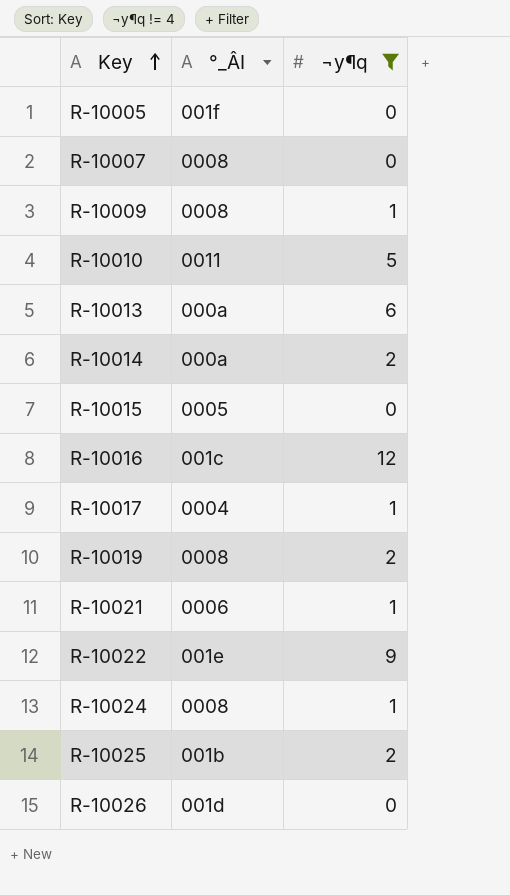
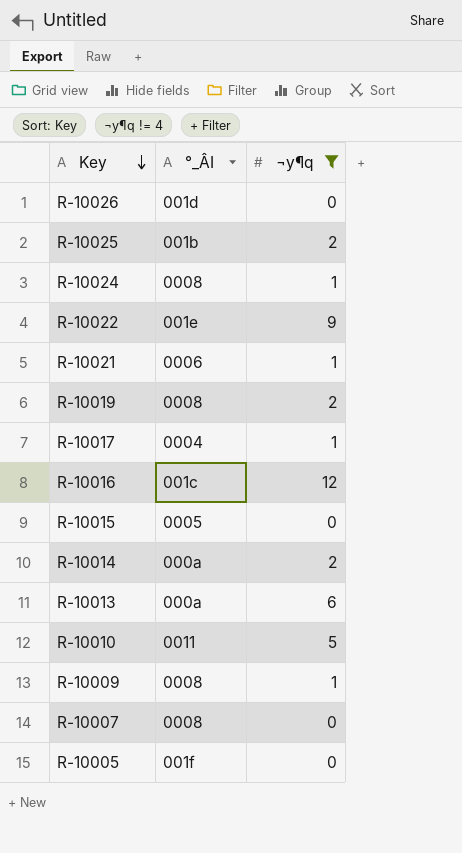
row order: Key ascending -> Key descending

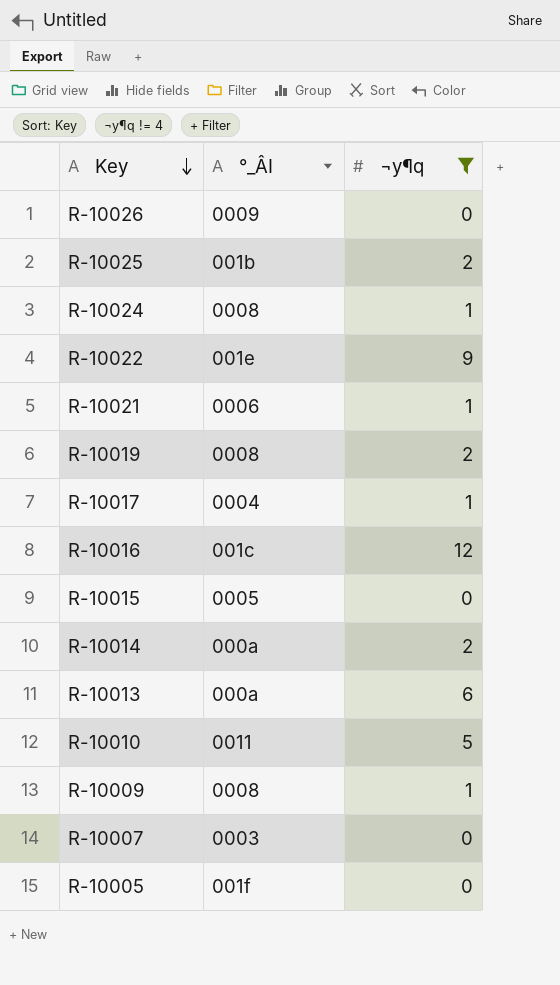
R-10026 | °_ÂI: 001d -> 0009
R-10007 | °_ÂI: 0008 -> 0003

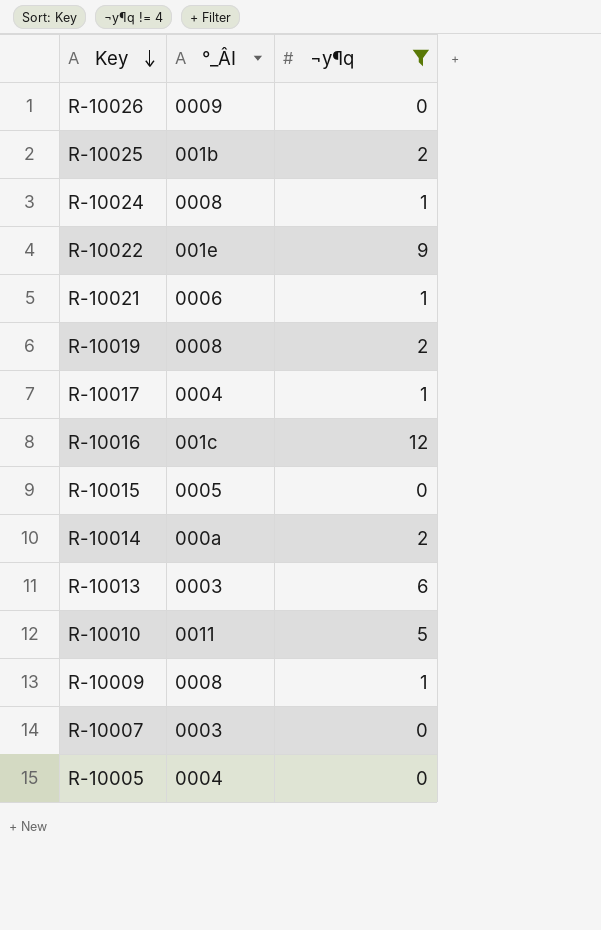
R-10013 | °_ÂI: 000a -> 0003
R-10005 | °_ÂI: 001f -> 0004

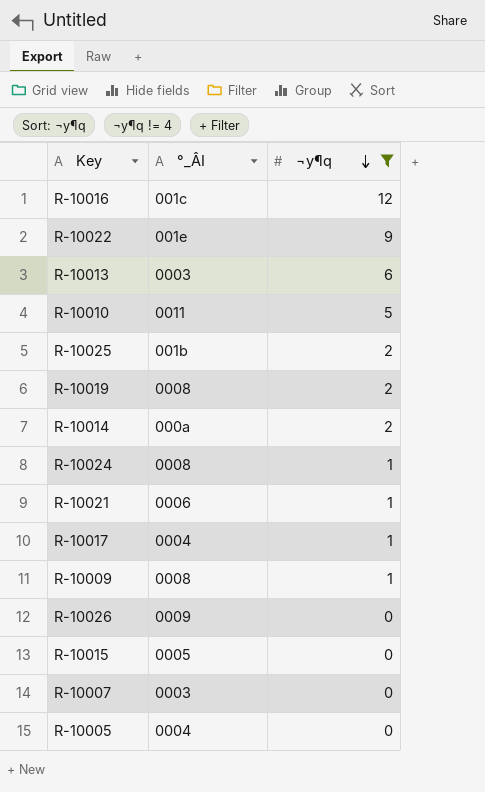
row order: Key descending -> ¬y¶q descending

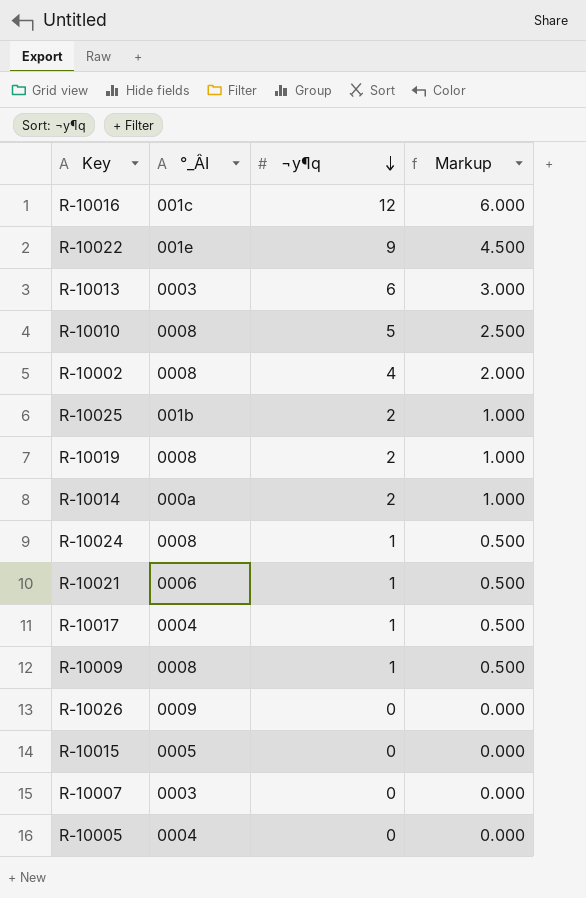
filter: ¬y¶q != 4 -> none
column Markup | formula: none -> [¬y¶q] * 0.5
R-10010 | °_ÂI: 0011 -> 0008

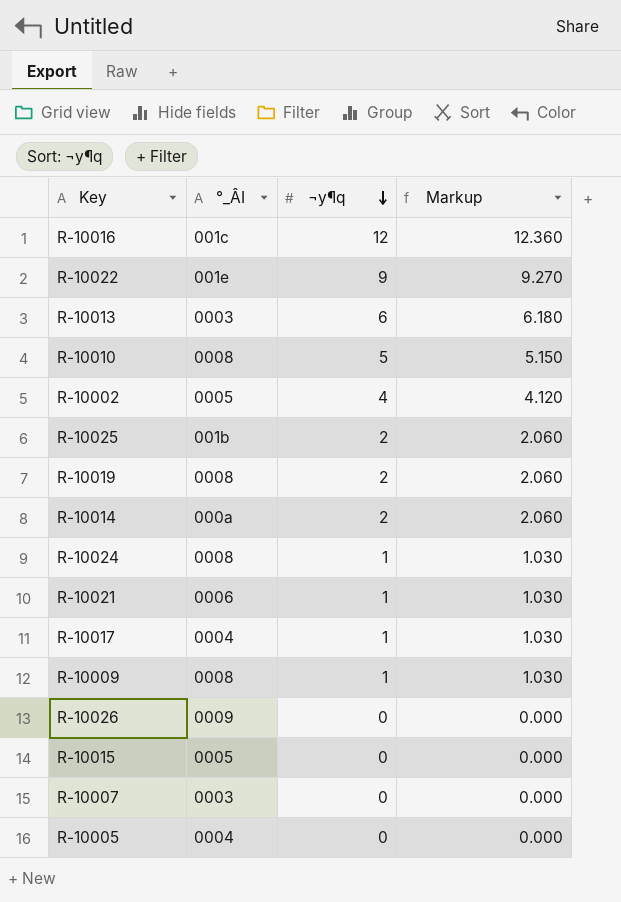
column Markup | formula: [¬y¶q] * 0.5 -> [¬y¶q] * 1.03
R-10002 | °_ÂI: 0008 -> 0005

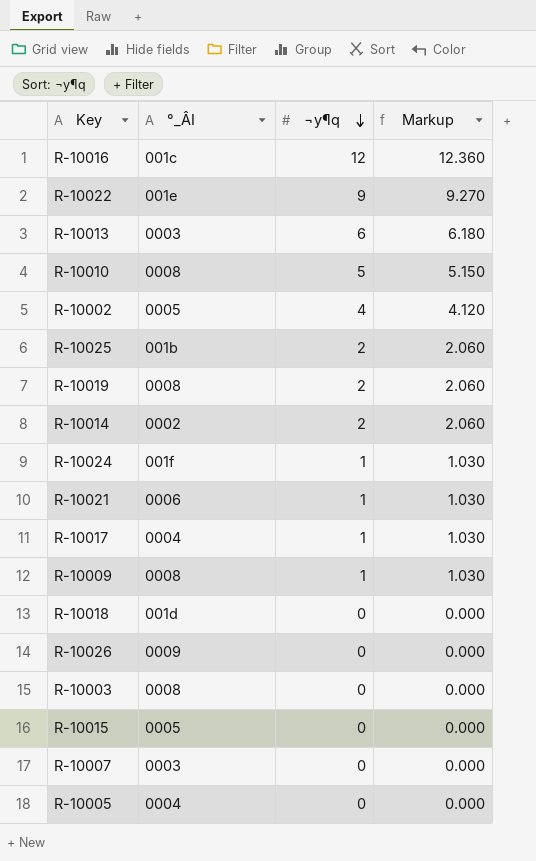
R-10014 | °_ÂI: 000a -> 0002
R-10024 | °_ÂI: 0008 -> 001f
row R-10018: none -> 001d | 0 | 0.000
row R-10003: none -> 0008 | 0 | 0.000

